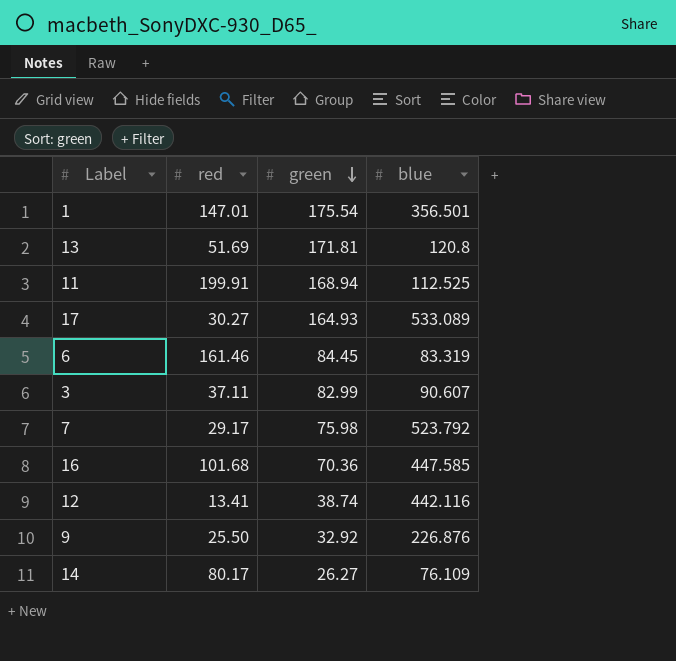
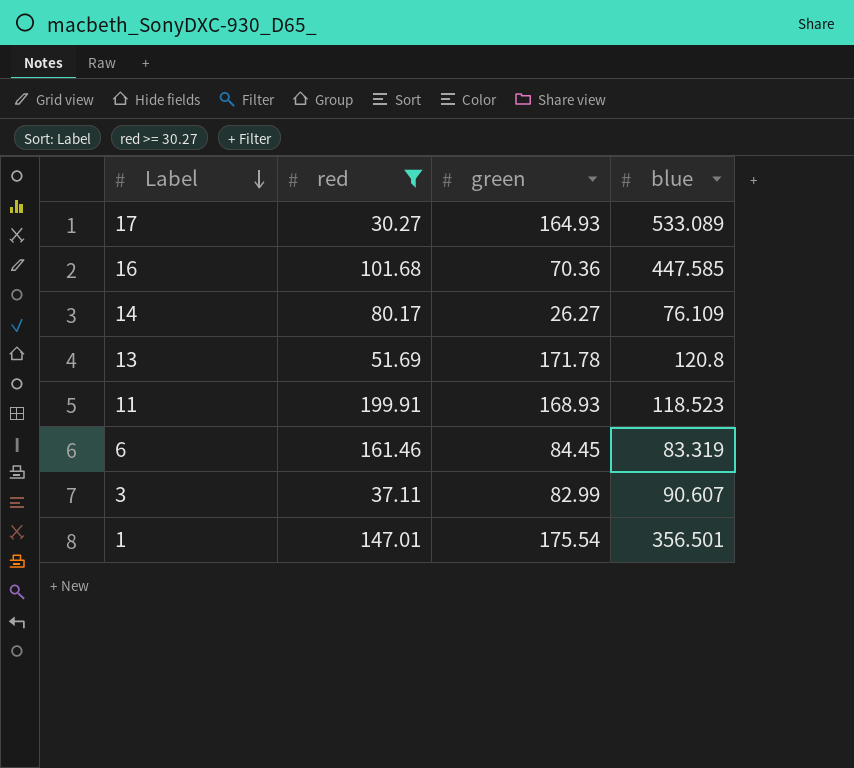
filter: none -> red >= 30.27
row order: green descending -> Label descending
13 | green: 171.81 -> 171.78
11 | green: 168.94 -> 168.93
11 | blue: 112.525 -> 118.523

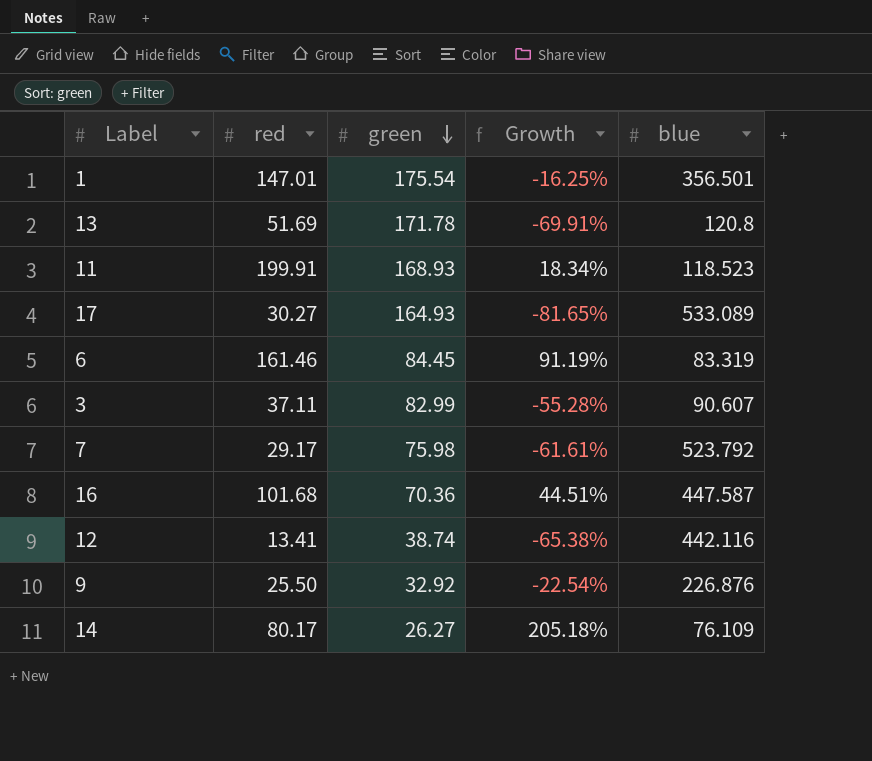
filter: red >= 30.27 -> none
row order: Label descending -> green descending
column Growth | formula: none -> ([red] - [green]) / [green]
16 | blue: 447.585 -> 447.587

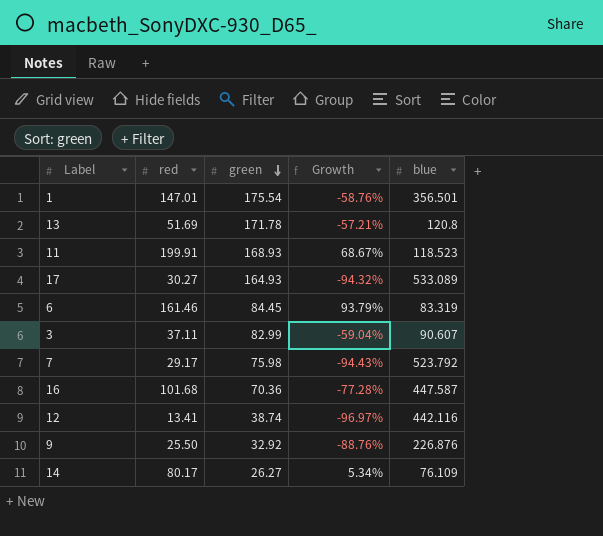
column Growth | formula: ([red] - [green]) / [green] -> ([red] - [blue]) / [blue]

